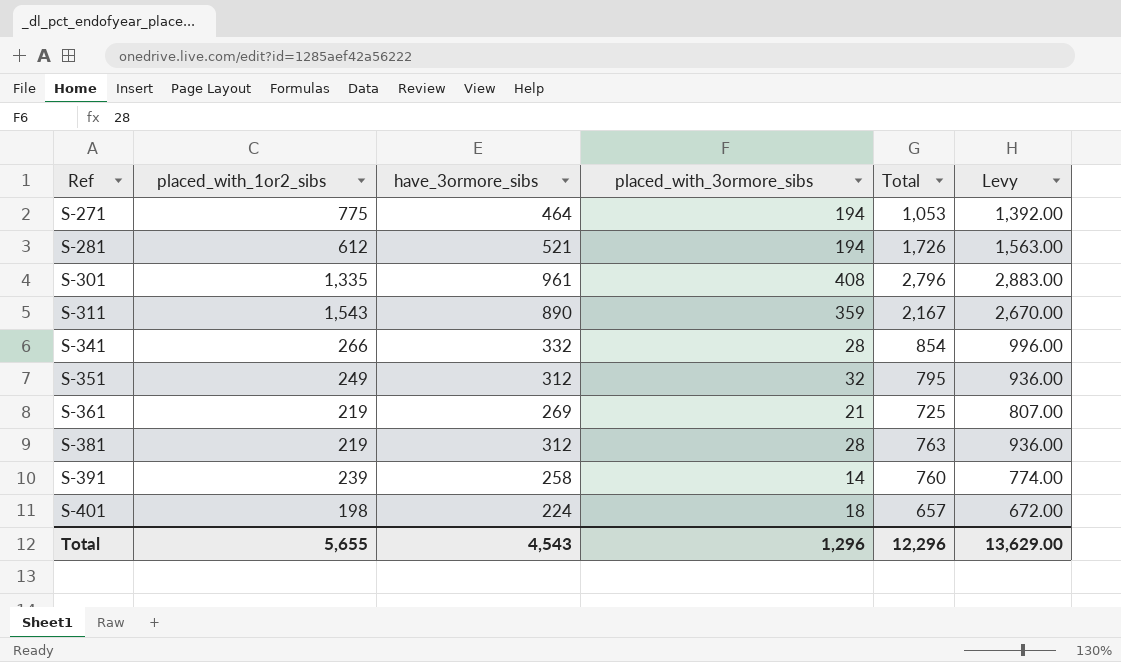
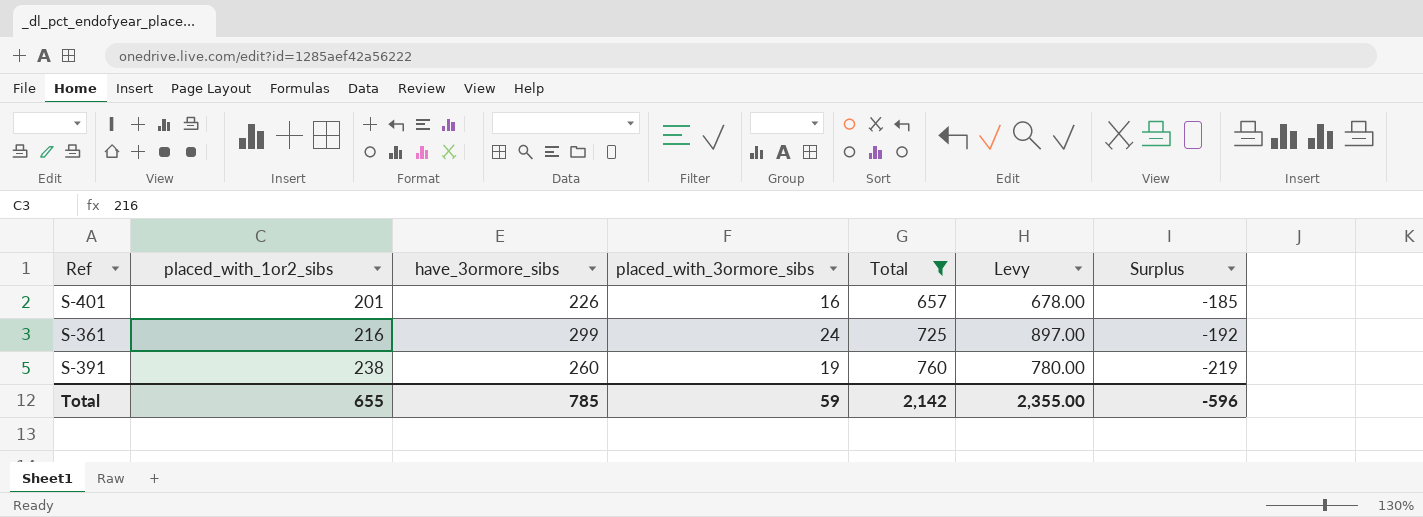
filter: none -> Total <= 760
row order: Ref ascending -> placed_with_1or2_sibs ascending
column Surplus | formula: none -> [placed_with_3ormore_sibs] - [placed_with_1or2_sibs]
S-401 | placed_with_1or2_sibs: 198 -> 201
S-401 | have_3ormore_sibs: 224 -> 226
S-401 | placed_with_3ormore_sibs: 18 -> 16
S-401 | Levy: 672.00 -> 678.00
S-361 | placed_with_1or2_sibs: 219 -> 216
S-361 | have_3ormore_sibs: 269 -> 299
S-361 | placed_with_3ormore_sibs: 21 -> 24
S-361 | Levy: 807.00 -> 897.00
S-391 | placed_with_1or2_sibs: 239 -> 238
S-391 | have_3ormore_sibs: 258 -> 260
S-391 | placed_with_3ormore_sibs: 14 -> 19
S-391 | Levy: 774.00 -> 780.00
Total | placed_with_1or2_sibs: 5,655 -> 655
Total | have_3ormore_sibs: 4,543 -> 785
Total | placed_with_3ormore_sibs: 1,296 -> 59
Total | Total: 12,296 -> 2,142
Total | Levy: 13,629.00 -> 2,355.00

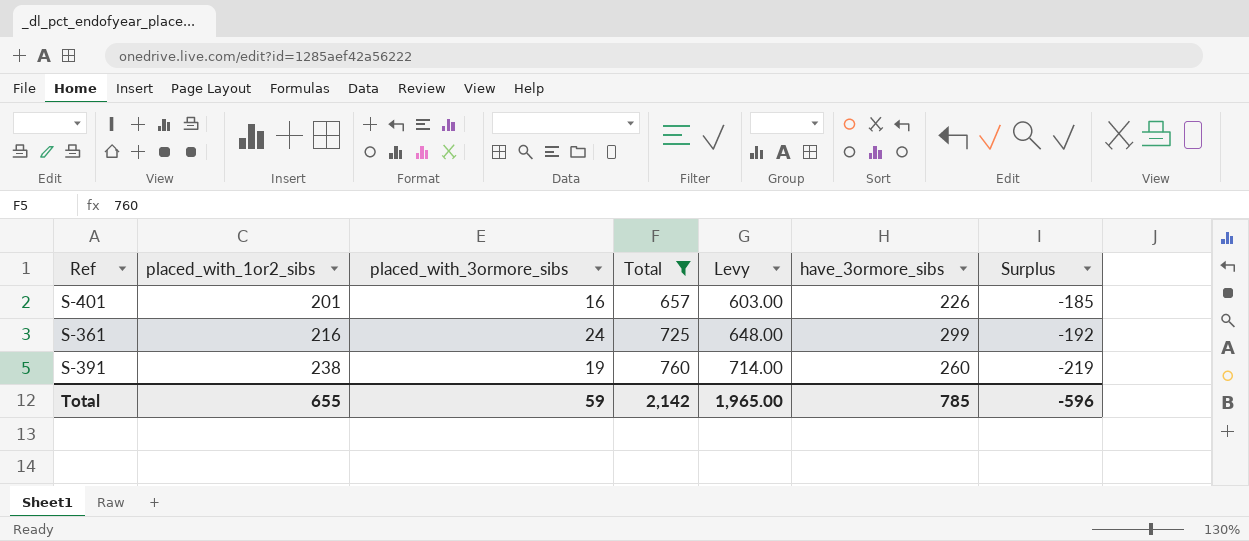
column Levy | formula: [have_3ormore_sibs] * 3 -> [placed_with_1or2_sibs] * 3
column have_3ormore_sibs | position: 3 -> 6
Total | Levy: 2,355.00 -> 1,965.00

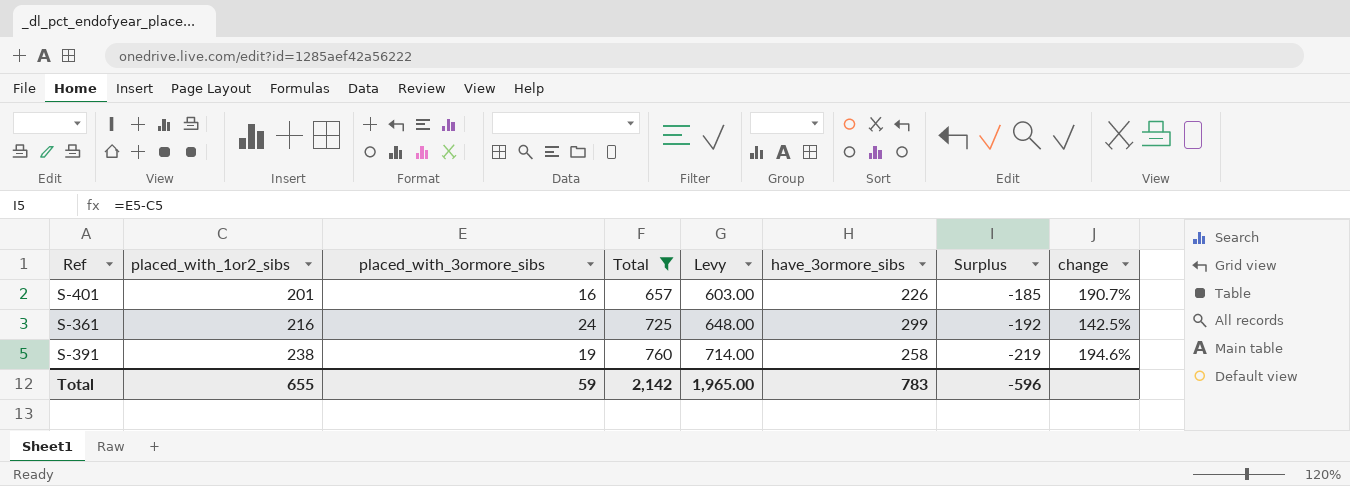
column change | formula: none -> ([Total] - [have_3ormore_sibs]) / [have_3ormore_sibs]
S-391 | have_3ormore_sibs: 260 -> 258
Total | have_3ormore_sibs: 785 -> 783

